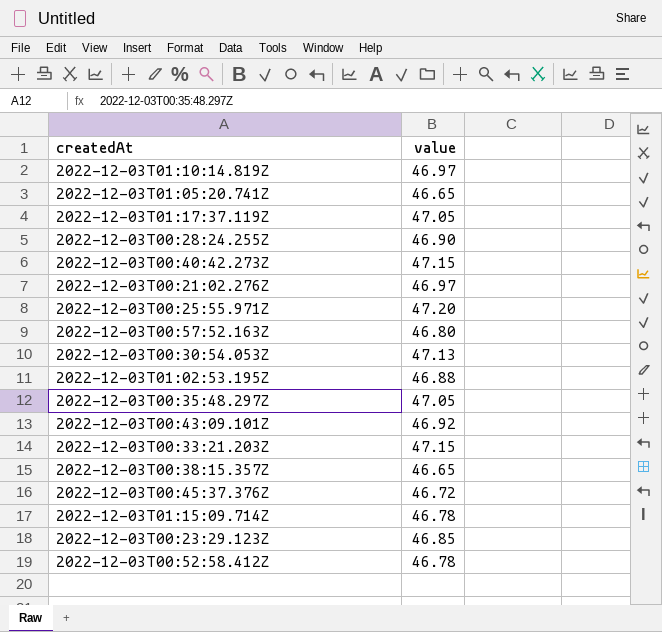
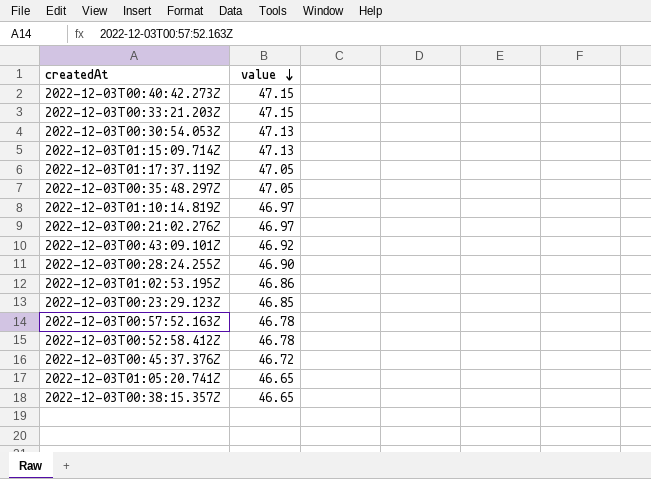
row order: none -> value descending
row 2022-12-03T00:25:55.971Z: 47.20 -> none
2022-12-03T01:15:09.714Z | value: 46.78 -> 47.13
2022-12-03T01:02:53.195Z | value: 46.88 -> 46.86
2022-12-03T00:57:52.163Z | value: 46.80 -> 46.78

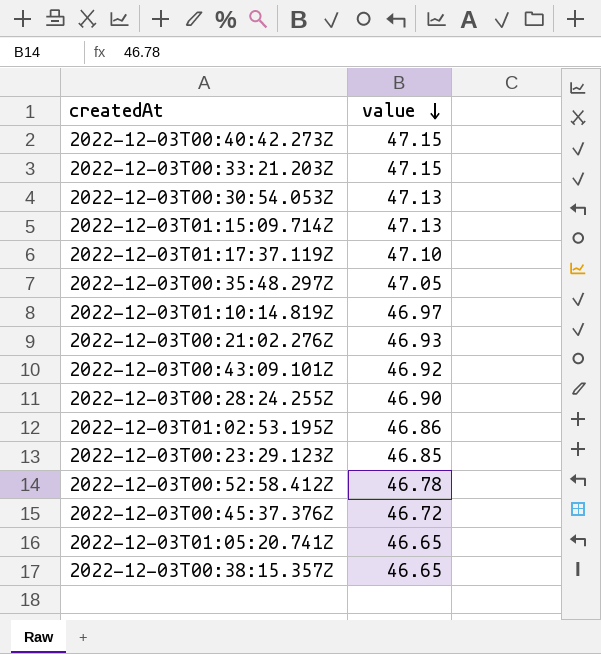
row 2022-12-03T00:57:52.163Z: 46.78 -> none
2022-12-03T01:17:37.119Z | value: 47.05 -> 47.10
2022-12-03T00:21:02.276Z | value: 46.97 -> 46.93

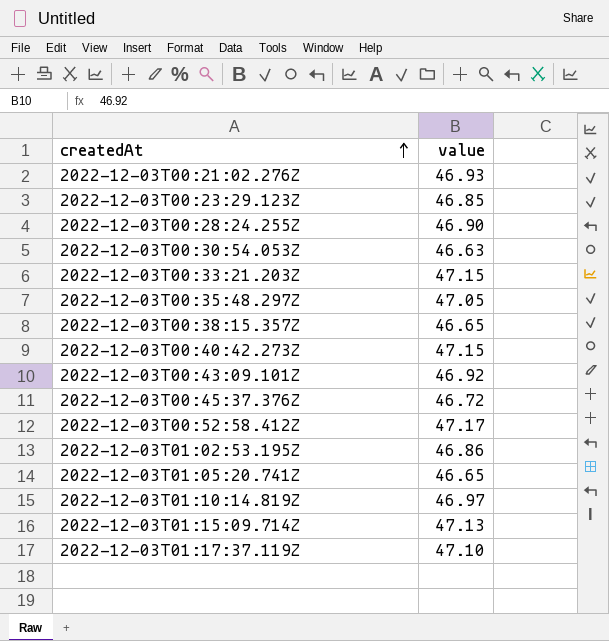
row order: value descending -> createdAt ascending
2022-12-03T00:30:54.053Z | value: 47.13 -> 46.63
2022-12-03T00:52:58.412Z | value: 46.78 -> 47.17

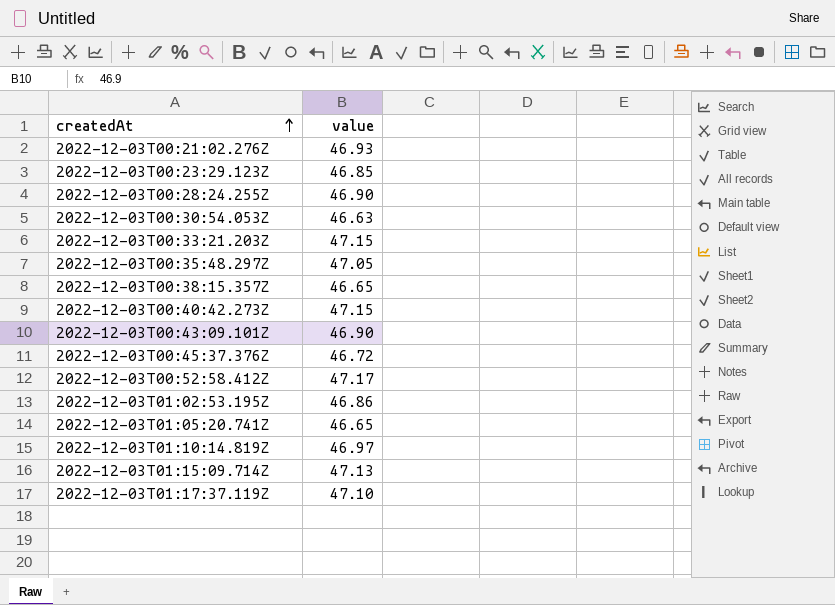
2022-12-03T00:43:09.101Z | value: 46.92 -> 46.90

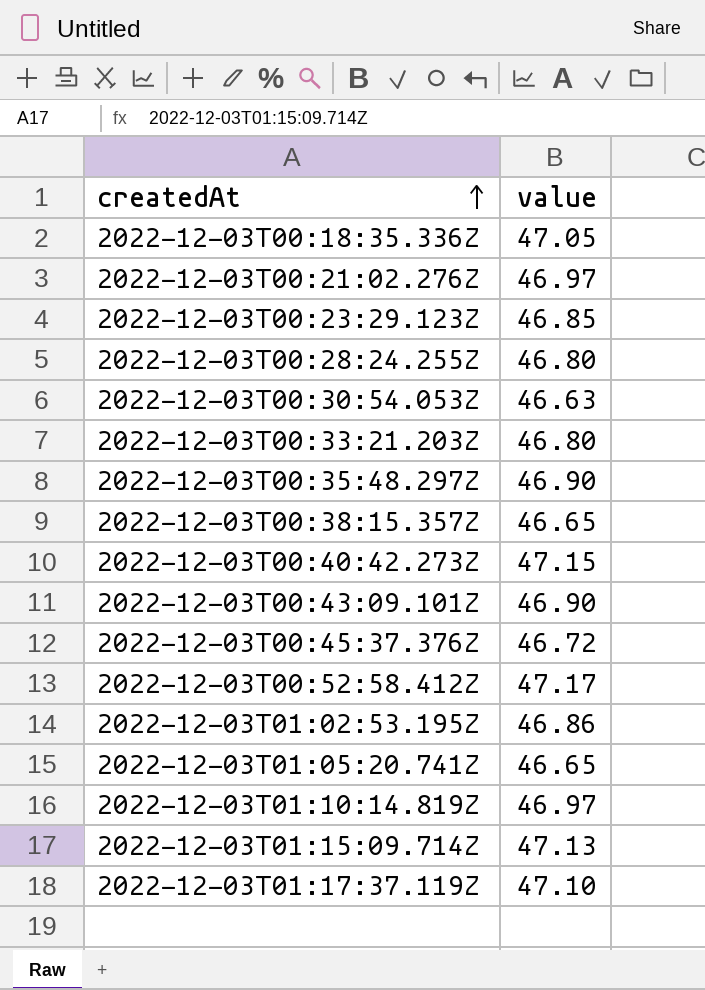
row 2022-12-03T00:18:35.336Z: none -> 47.05
2022-12-03T00:21:02.276Z | value: 46.93 -> 46.97
2022-12-03T00:28:24.255Z | value: 46.90 -> 46.80
2022-12-03T00:33:21.203Z | value: 47.15 -> 46.80
2022-12-03T00:35:48.297Z | value: 47.05 -> 46.90

